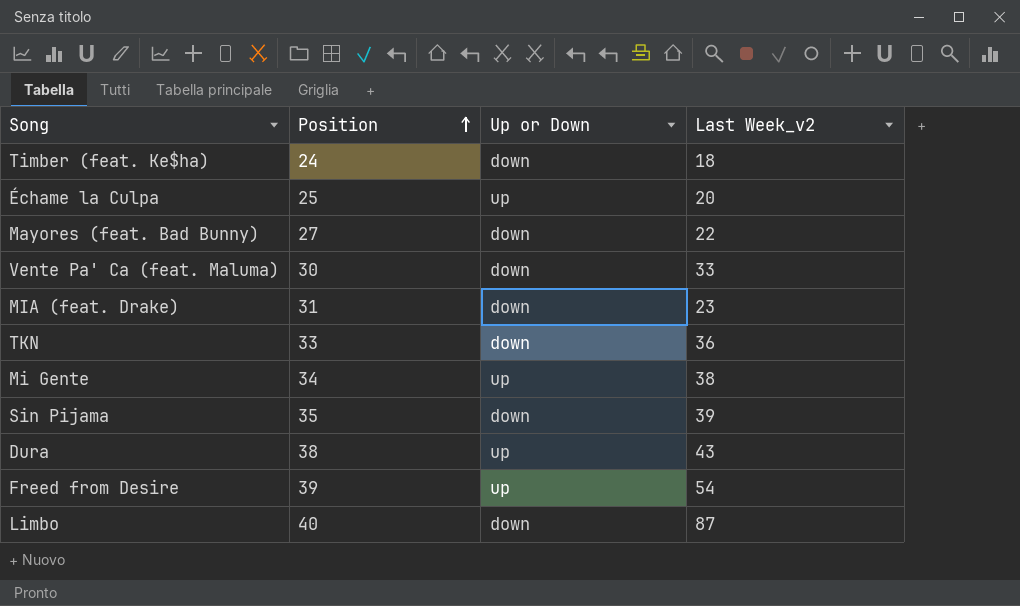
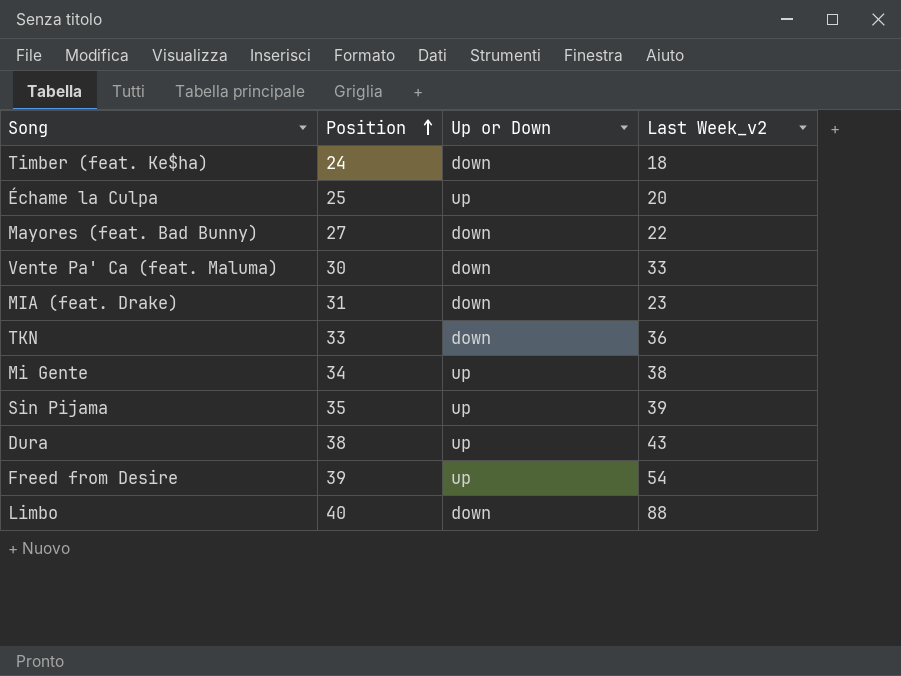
Sin Pijama | Up or Down: down -> up
Limbo | Last Week_v2: 87 -> 88

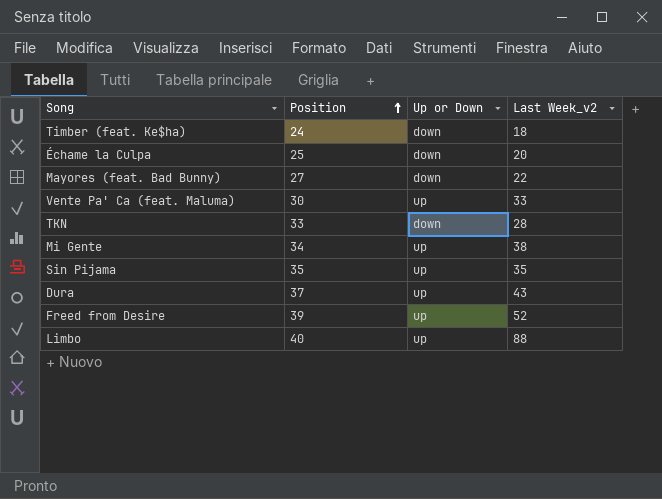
row MIA (feat. Drake): 31 | down | 23 -> none
Échame la Culpa | Up or Down: up -> down
Vente Pa' Ca (feat. Maluma) | Up or Down: down -> up
TKN | Last Week_v2: 36 -> 28
Sin Pijama | Last Week_v2: 39 -> 35
Dura | Position: 38 -> 37
Freed from Desire | Last Week_v2: 54 -> 52
Limbo | Up or Down: down -> up

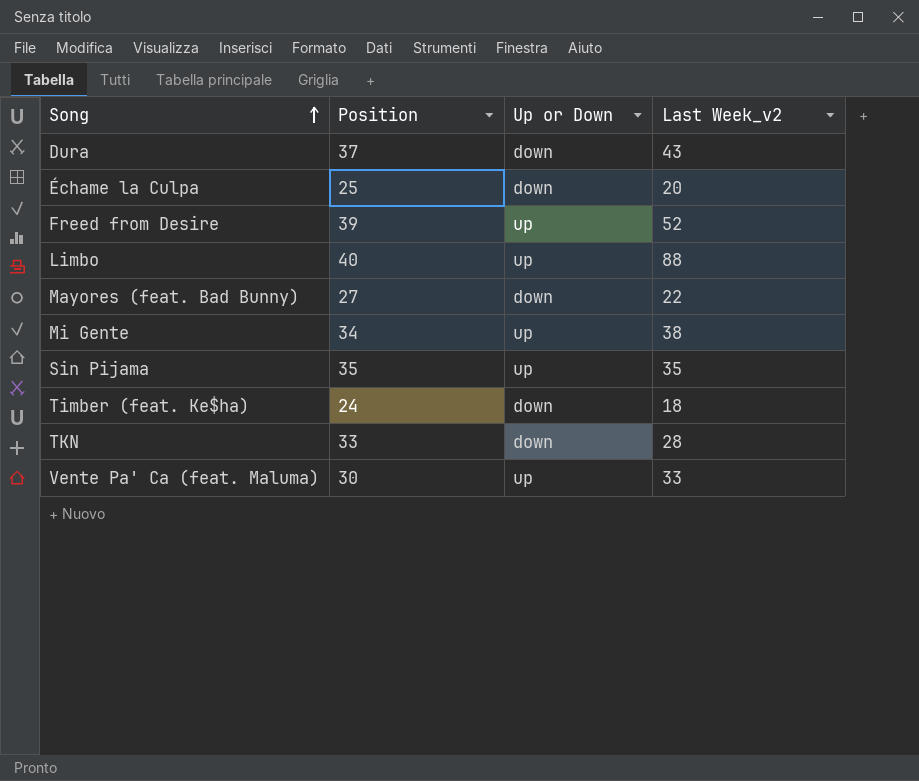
row order: Position ascending -> Song ascending
Dura | Up or Down: up -> down

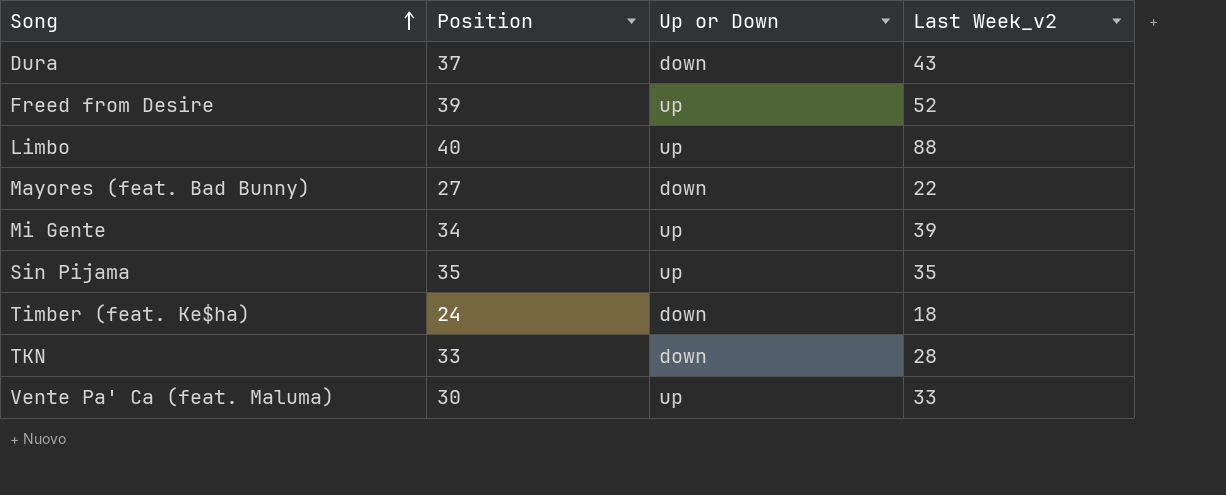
row Échame la Culpa: 25 | down | 20 -> none
Mi Gente | Last Week_v2: 38 -> 39

